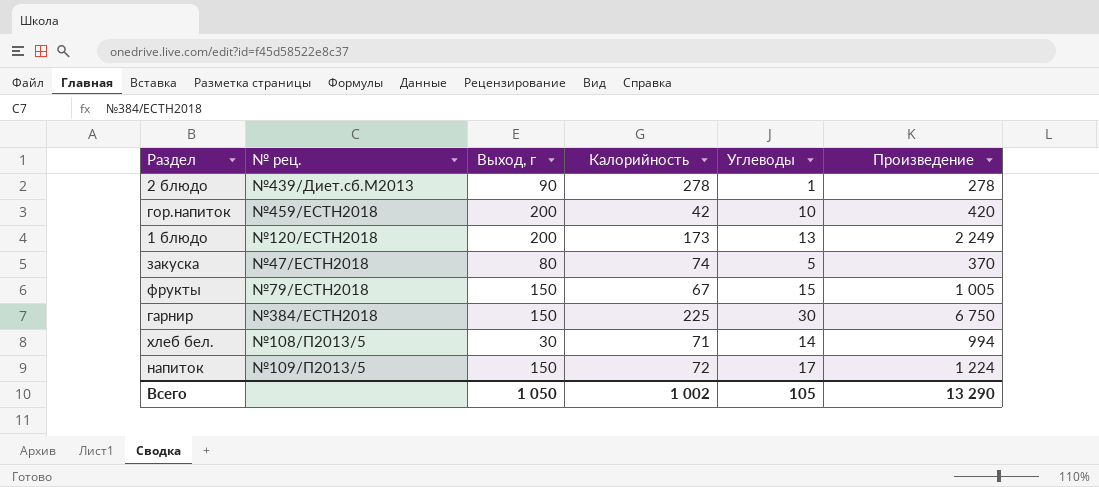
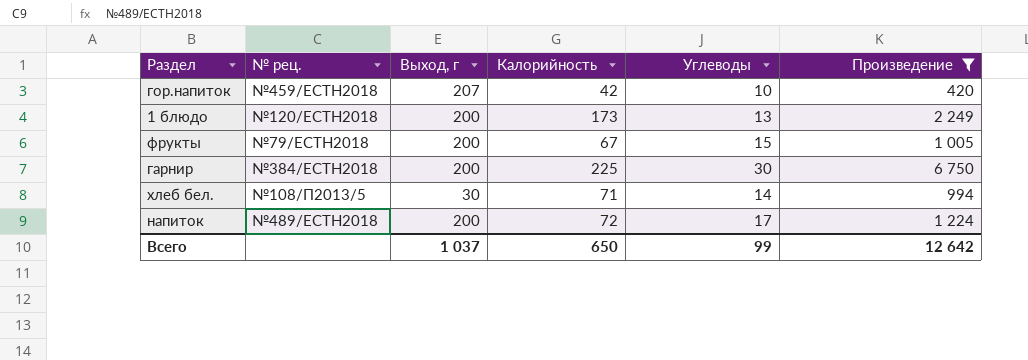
filter: none -> Произведение >= 420
гор.напиток | Выход, г: 200 -> 207
фрукты | Выход, г: 150 -> 200
гарнир | Выход, г: 150 -> 200
напиток | № рец.: №109/П2013/5 -> №489/ЕСТН2018
напиток | Выход, г: 150 -> 200
Всего | Выход, г: 1 050 -> 1 037
Всего | Калорийность: 1 002 -> 650
Всего | Углеводы: 105 -> 99
Всего | Произведение: 13 290 -> 12 642

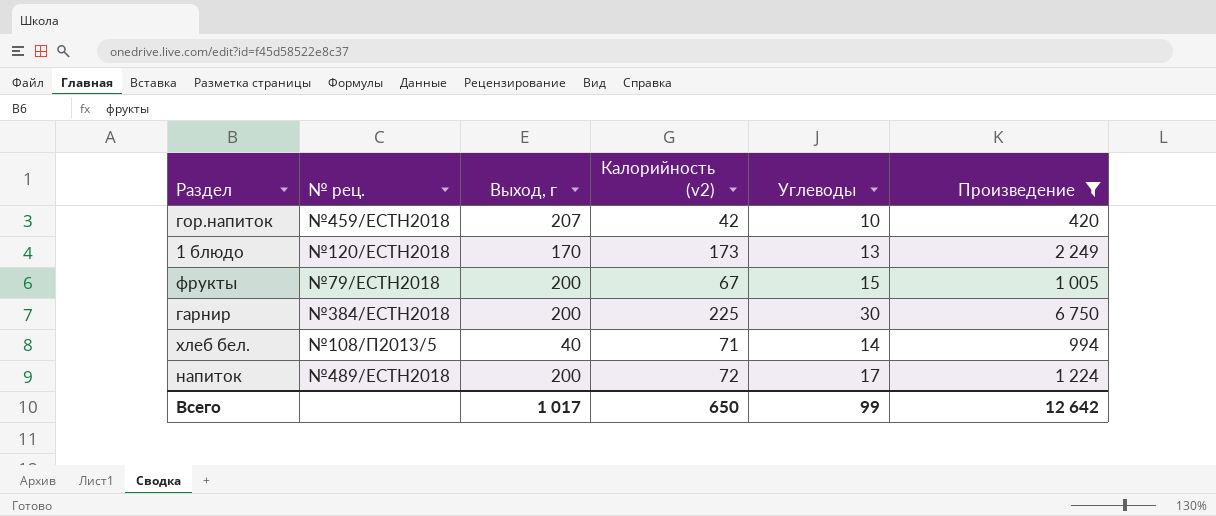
column name: Калорийность -> Калорийность (v2)
1 блюдо | Выход, г: 200 -> 170
хлеб бел. | Выход, г: 30 -> 40
Всего | Выход, г: 1 037 -> 1 017

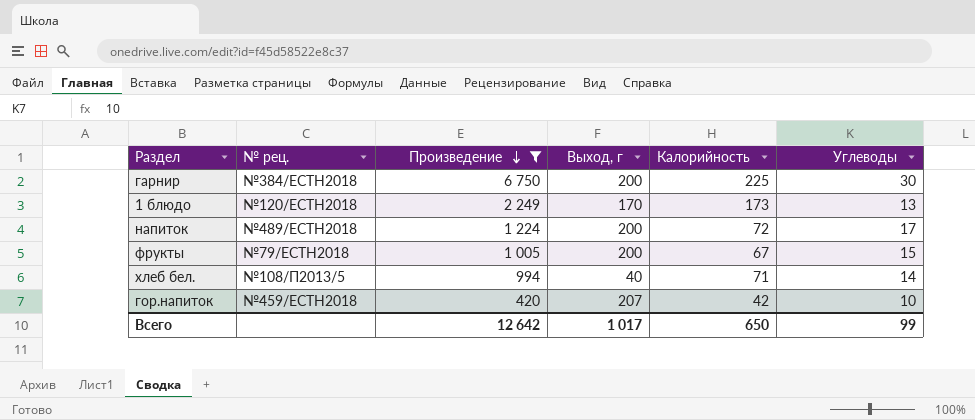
row order: none -> Произведение descending
column Произведение | position: 6 -> 3
column name: Калорийность (v2) -> Калорийность

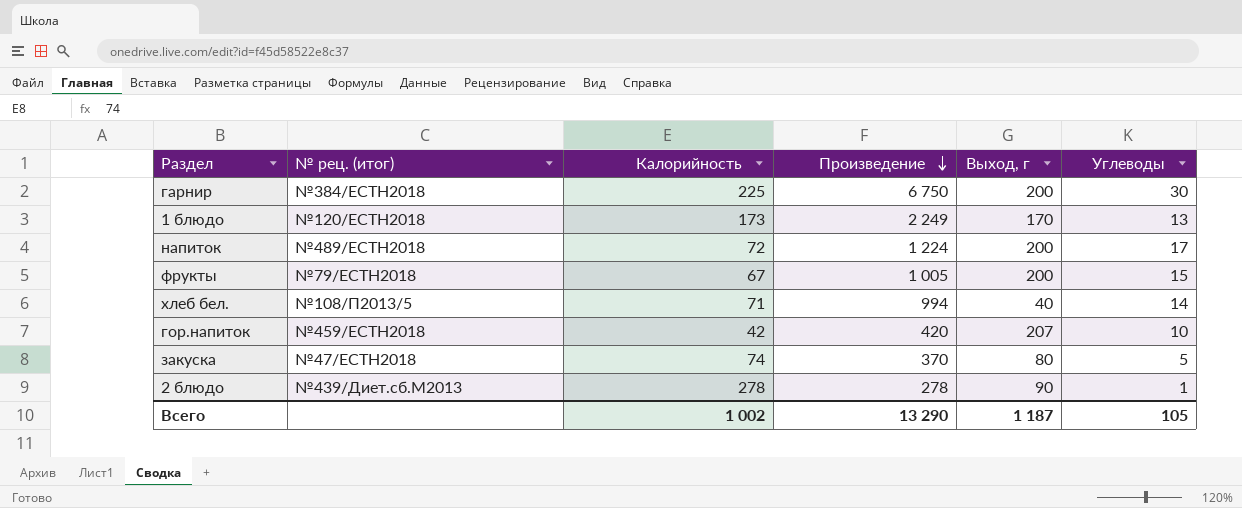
filter: Произведение >= 420 -> none
column name: № рец. -> № рец. (итог)
column Калорийность | position: 5 -> 3
Всего | Калорийность: 650 -> 1 002
Всего | Произведение: 12 642 -> 13 290
Всего | Выход, г: 1 017 -> 1 187
Всего | Углеводы: 99 -> 105

